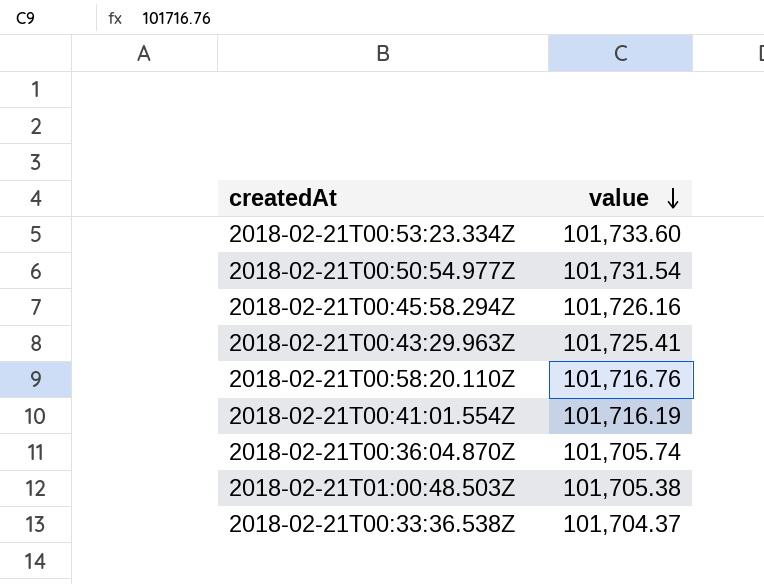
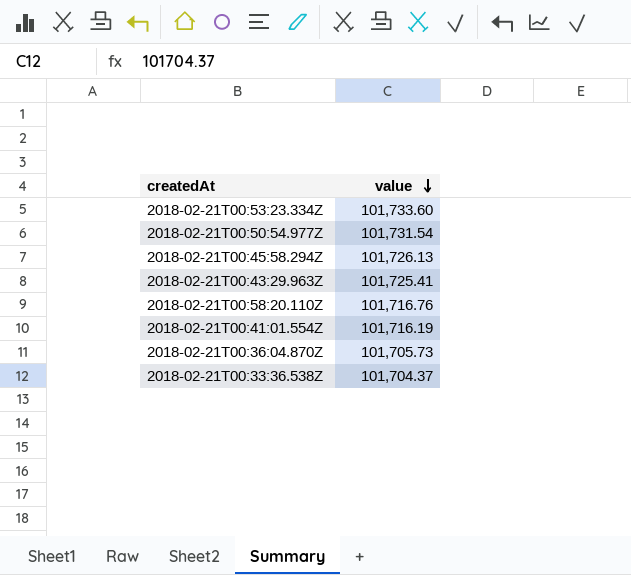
row 2018-02-21T01:00:48.503Z: 101,705.38 -> none
2018-02-21T00:45:58.294Z | value: 101,726.16 -> 101,726.13
2018-02-21T00:36:04.870Z | value: 101,705.74 -> 101,705.73

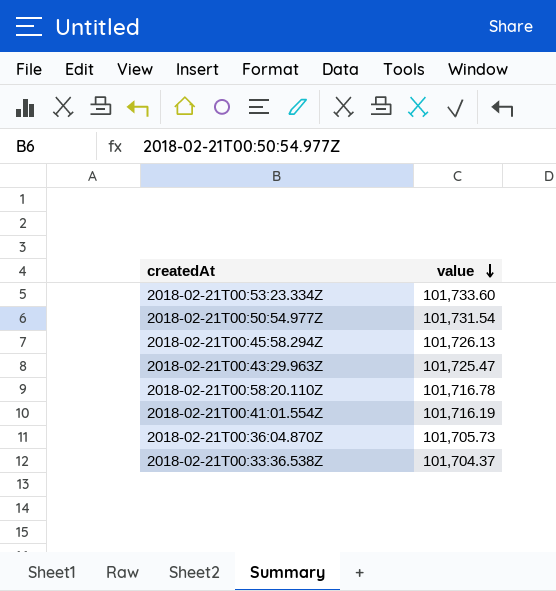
2018-02-21T00:43:29.963Z | value: 101,725.41 -> 101,725.47
2018-02-21T00:58:20.110Z | value: 101,716.76 -> 101,716.78

